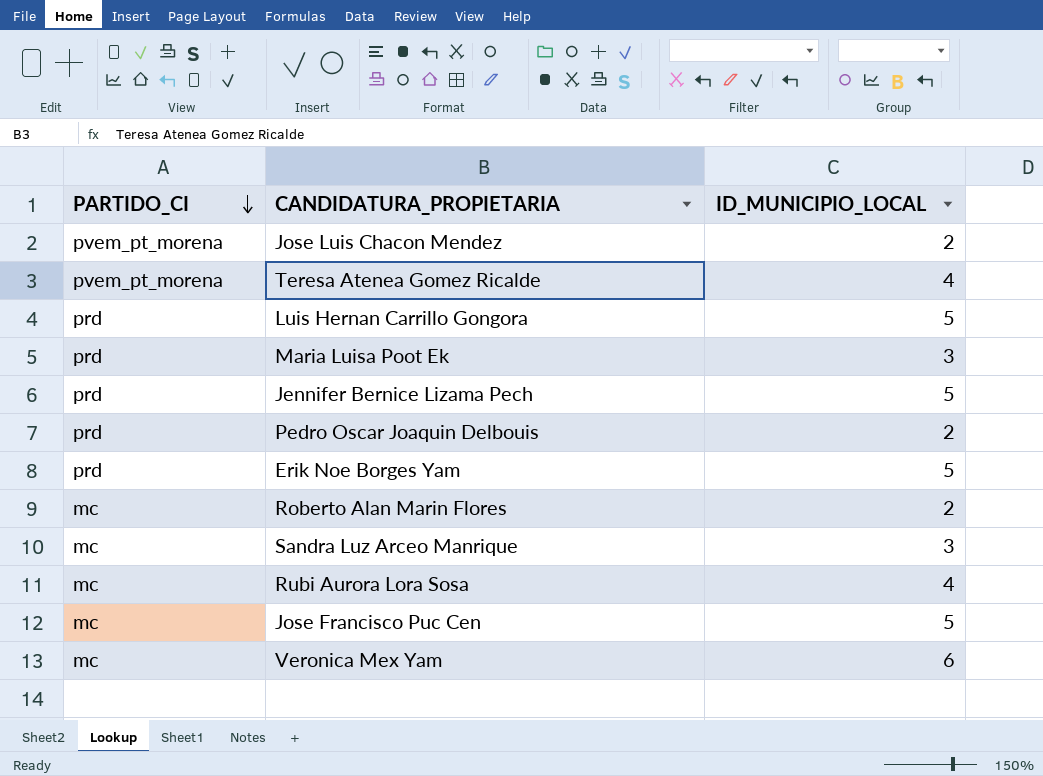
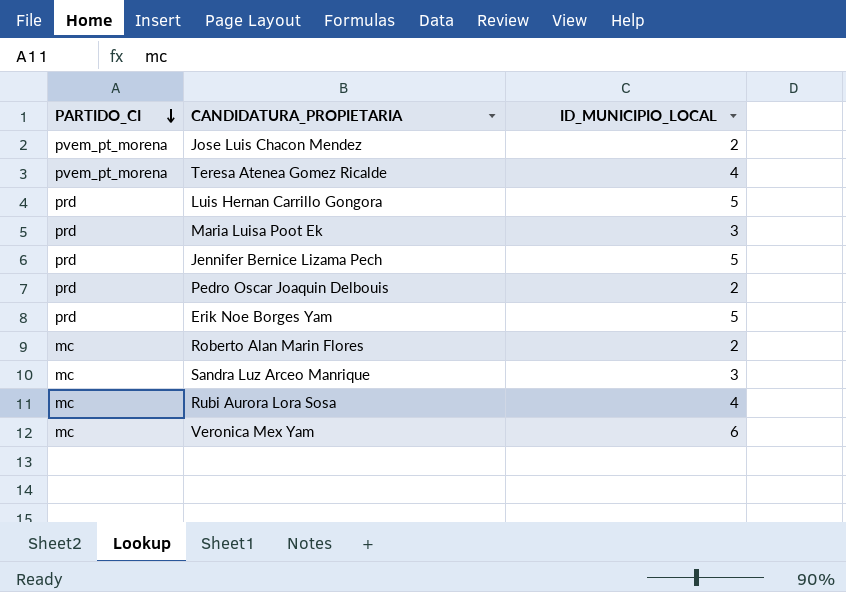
row Jose Francisco Puc Cen: mc | 5 -> none

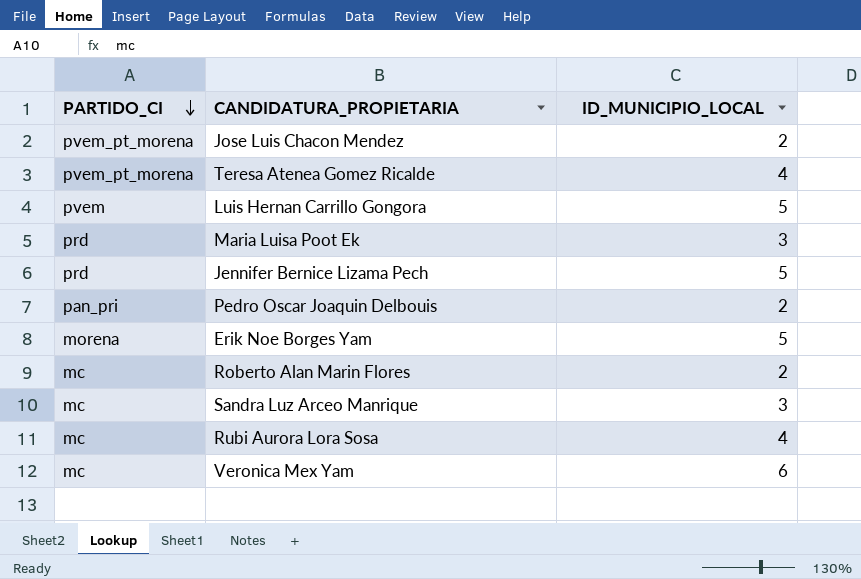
Luis Hernan Carrillo Gongora | PARTIDO_CI: prd -> pvem
Pedro Oscar Joaquin Delbouis | PARTIDO_CI: prd -> pan_pri
Erik Noe Borges Yam | PARTIDO_CI: prd -> morena

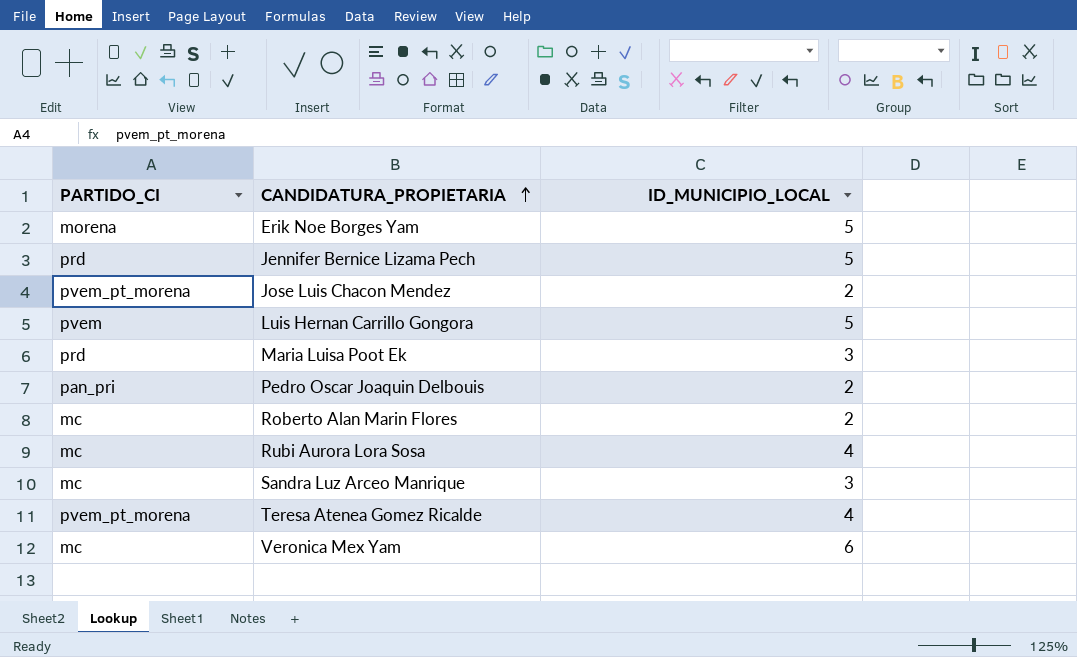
row order: PARTIDO_CI descending -> CANDIDATURA_PROPIETARIA ascending

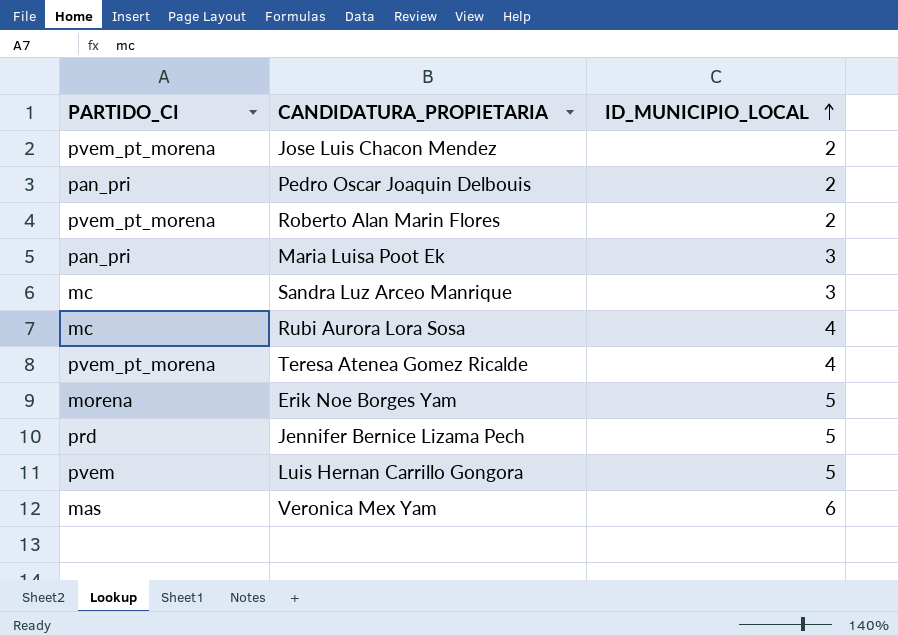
row order: CANDIDATURA_PROPIETARIA ascending -> ID_MUNICIPIO_LOCAL ascending
Roberto Alan Marin Flores | PARTIDO_CI: mc -> pvem_pt_morena
Maria Luisa Poot Ek | PARTIDO_CI: prd -> pan_pri
Veronica Mex Yam | PARTIDO_CI: mc -> mas

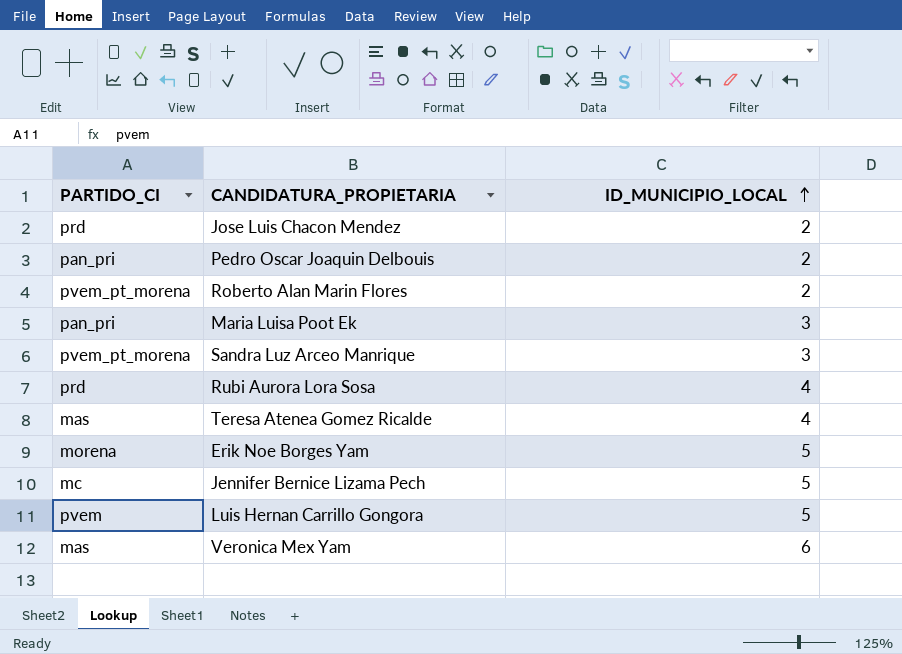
Jose Luis Chacon Mendez | PARTIDO_CI: pvem_pt_morena -> prd
Sandra Luz Arceo Manrique | PARTIDO_CI: mc -> pvem_pt_morena
Rubi Aurora Lora Sosa | PARTIDO_CI: mc -> prd
Teresa Atenea Gomez Ricalde | PARTIDO_CI: pvem_pt_morena -> mas
Jennifer Bernice Lizama Pech | PARTIDO_CI: prd -> mc

